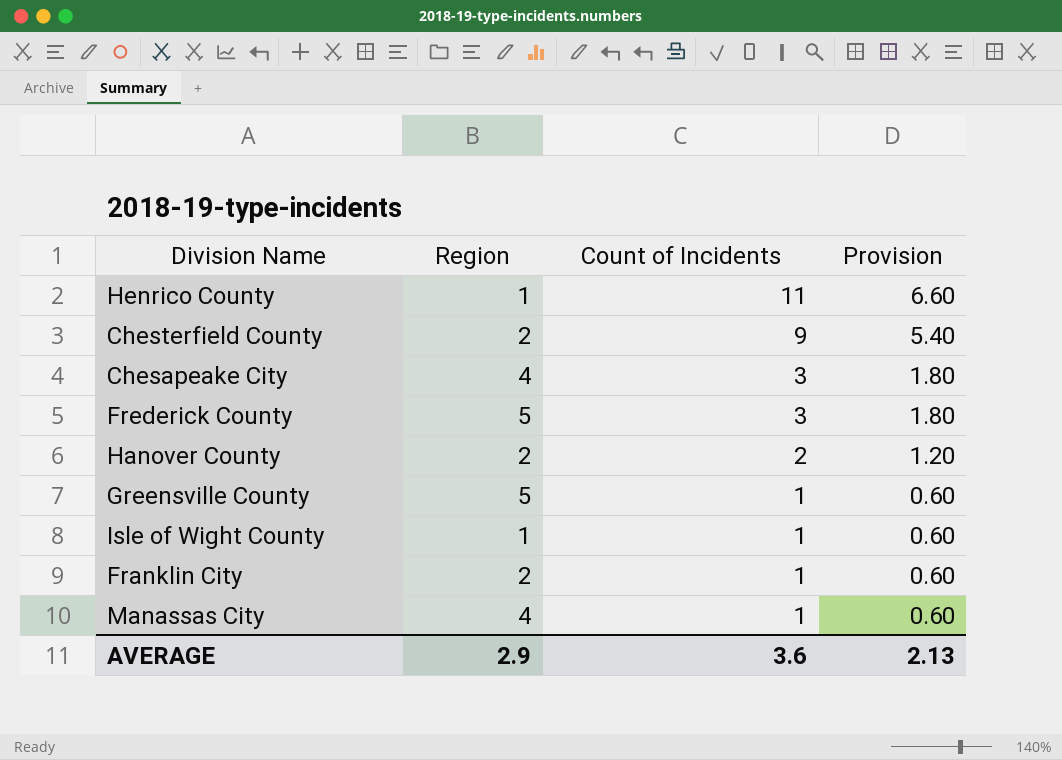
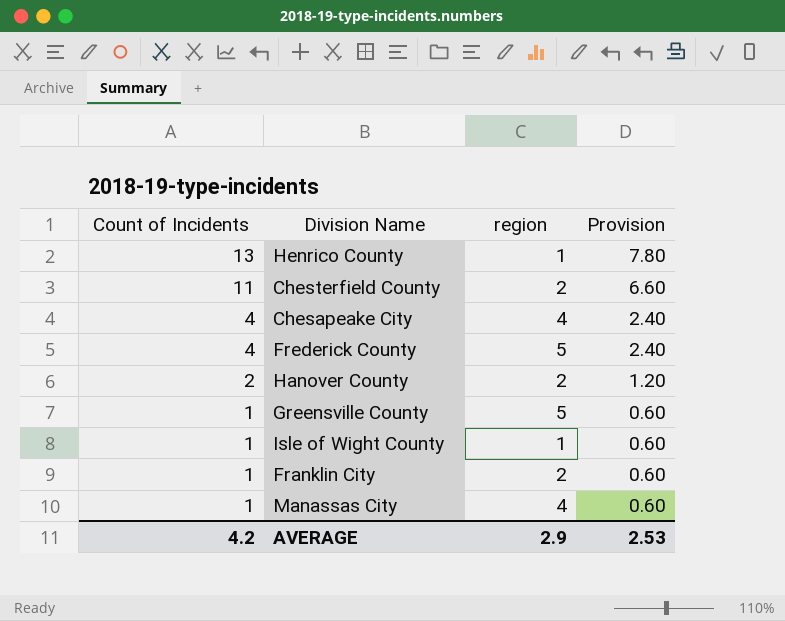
column Count of Incidents | position: 3 -> 1
column name: Region -> region
Henrico County | Count of Incidents: 11 -> 13
Henrico County | Provision: 6.60 -> 7.80
Chesterfield County | Count of Incidents: 9 -> 11
Chesterfield County | Provision: 5.40 -> 6.60
Chesapeake City | Count of Incidents: 3 -> 4
Chesapeake City | Provision: 1.80 -> 2.40
Frederick County | Count of Incidents: 3 -> 4
Frederick County | Provision: 1.80 -> 2.40
AVERAGE | Count of Incidents: 3.6 -> 4.2
AVERAGE | Provision: 2.13 -> 2.53

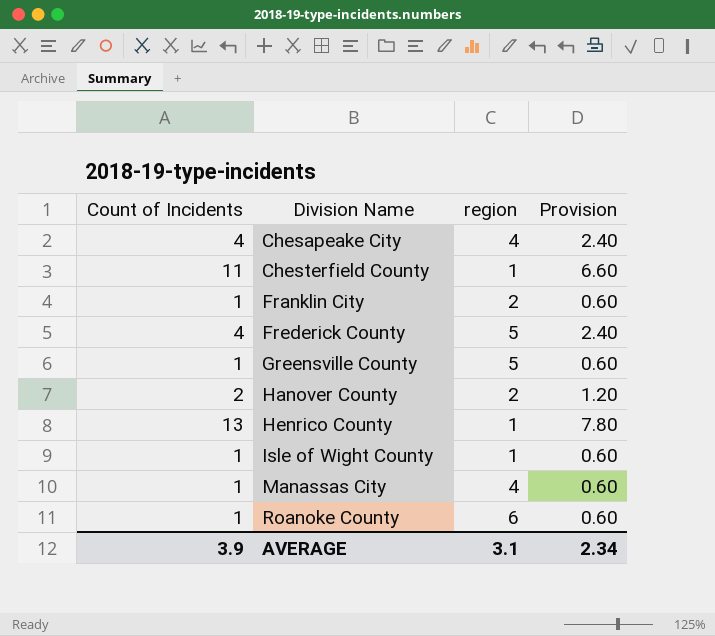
row order: Count of Incidents descending -> Division Name ascending
Chesterfield County | region: 2 -> 1
row Roanoke County: none -> 1 | 6 | 0.60
AVERAGE | Count of Incidents: 4.2 -> 3.9
AVERAGE | region: 2.9 -> 3.1
AVERAGE | Provision: 2.53 -> 2.34

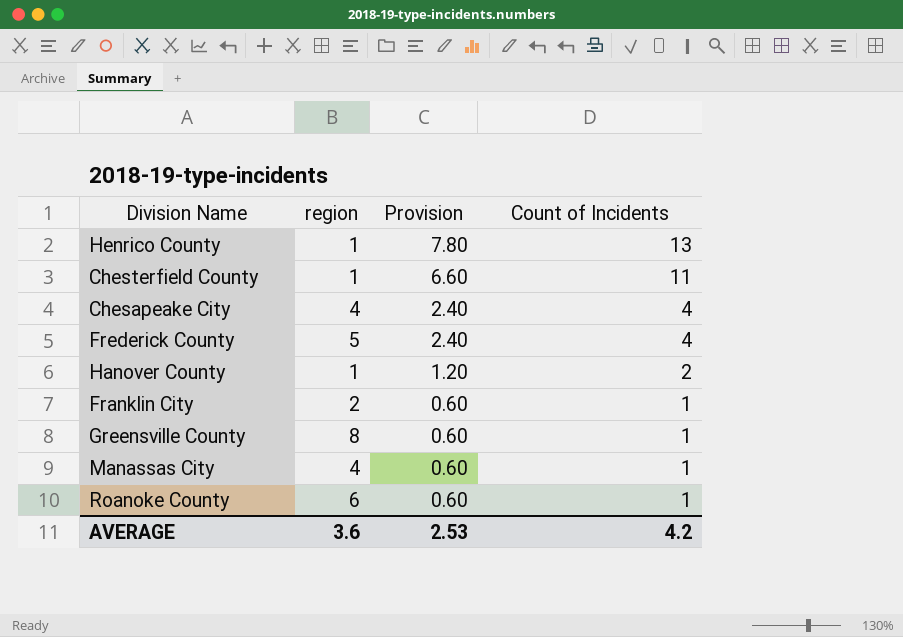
row order: Division Name ascending -> Provision descending
column Count of Incidents | position: 1 -> 4
row Isle of Wight County: 1 | 1 | 0.60 -> none
Hanover County | region: 2 -> 1
Greensville County | region: 5 -> 8
AVERAGE | region: 3.1 -> 3.6
AVERAGE | Provision: 2.34 -> 2.53
AVERAGE | Count of Incidents: 3.9 -> 4.2

